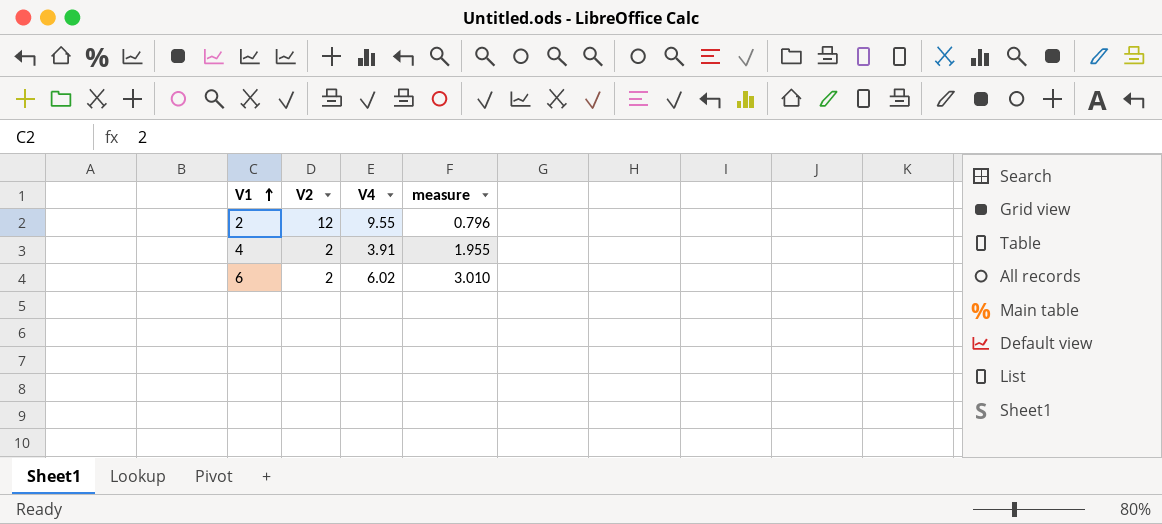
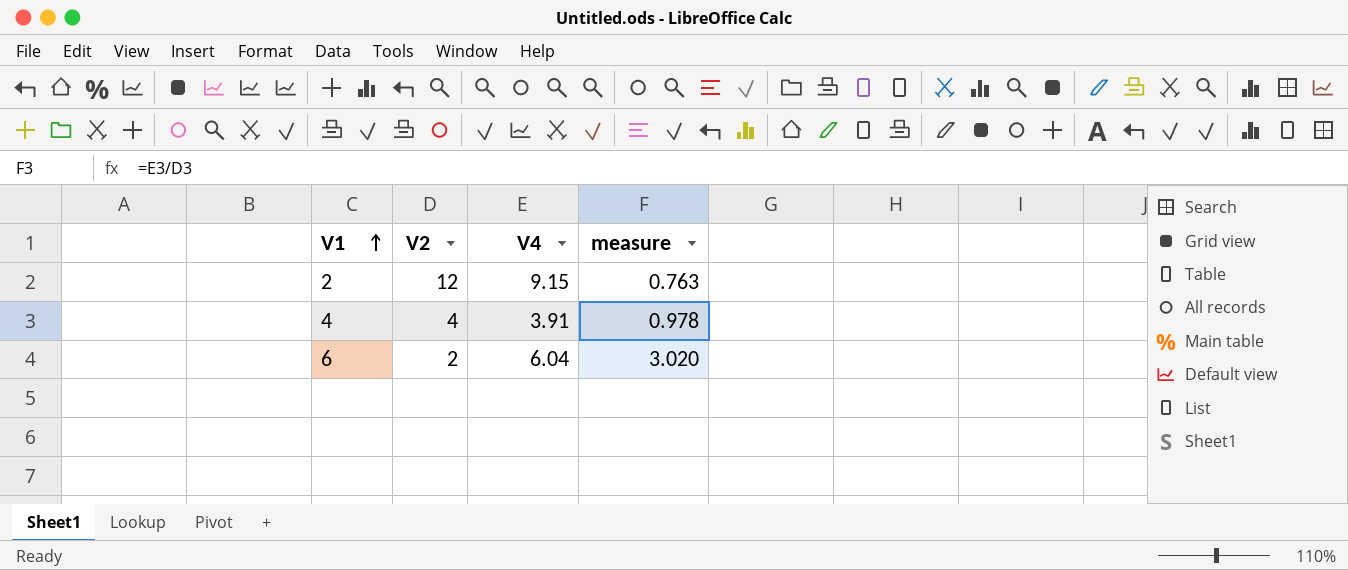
2 | V4: 9.55 -> 9.15
2 | measure: 0.796 -> 0.763
4 | V2: 2 -> 4
4 | measure: 1.955 -> 0.978
6 | V4: 6.02 -> 6.04
6 | measure: 3.010 -> 3.020

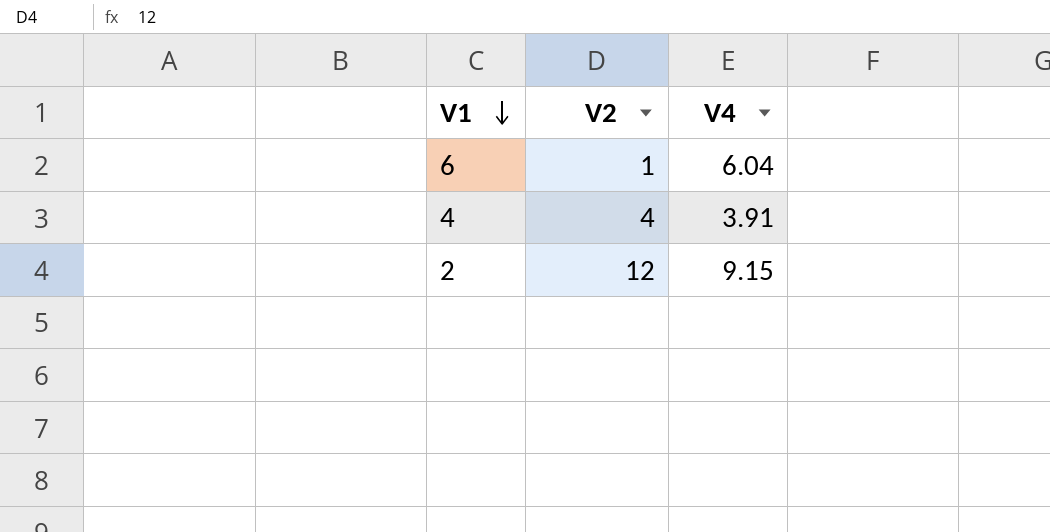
row order: V1 ascending -> V1 descending
column measure | formula: [V4] / [V2] -> none
6 | V2: 2 -> 1

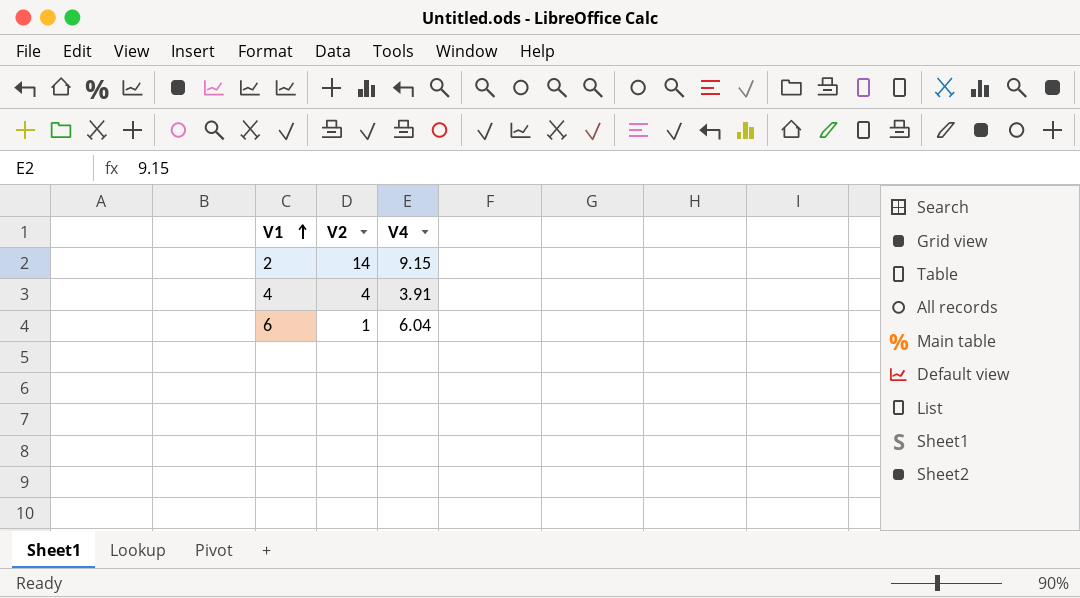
row order: V1 descending -> V1 ascending
2 | V2: 12 -> 14

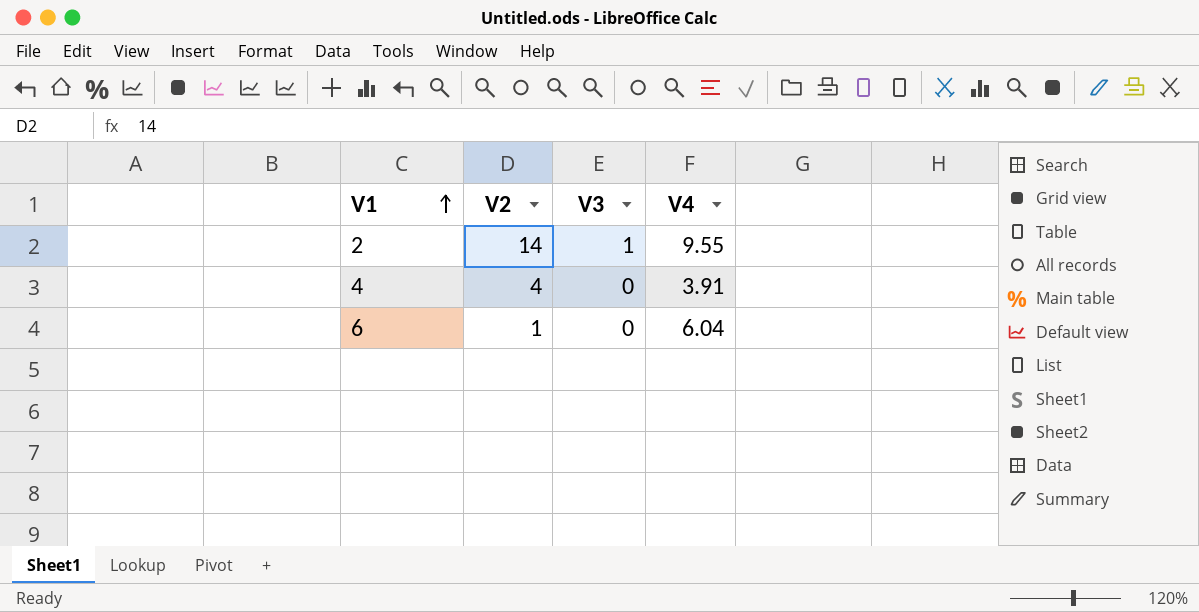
column V3 | position: none -> 3
2 | V4: 9.15 -> 9.55

